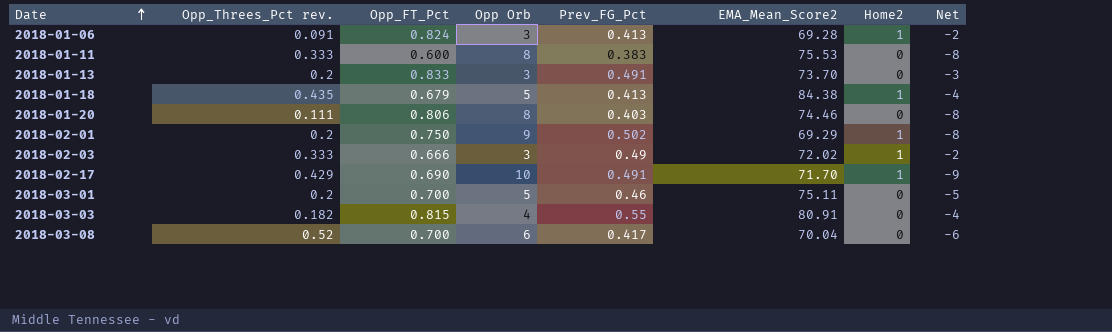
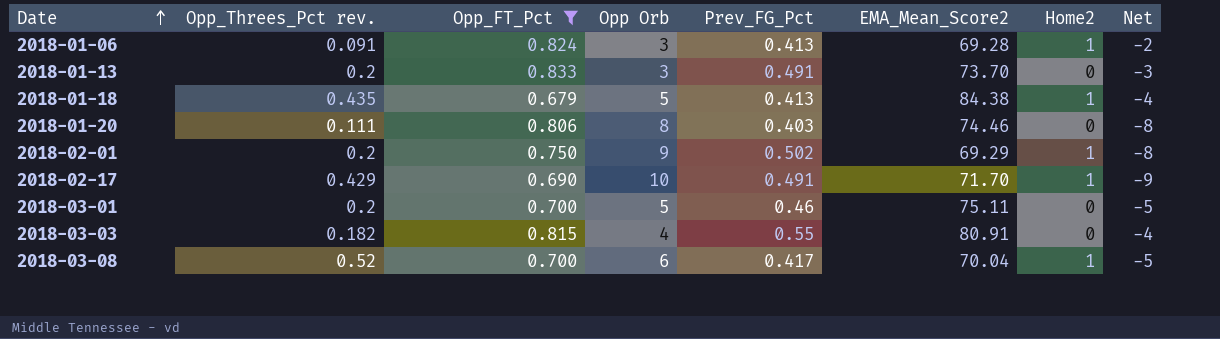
filter: none -> Opp_FT_Pct >= 0.679
2018-03-08 | Home2: 0 -> 1
2018-03-08 | Net: -6 -> -5

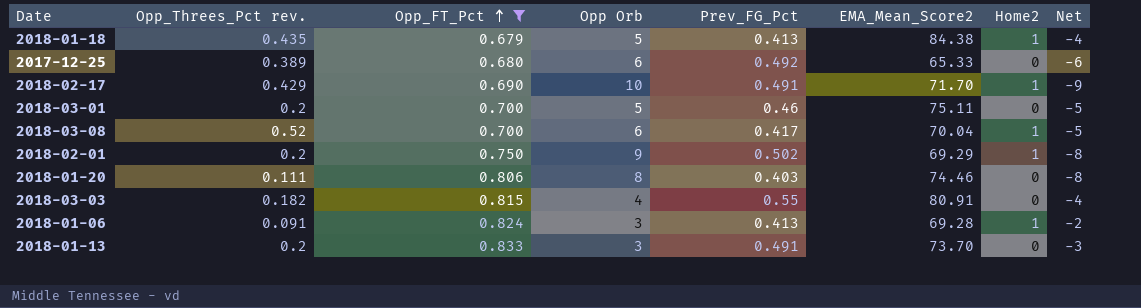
row order: Date ascending -> Opp_FT_Pct ascending
row 2017-12-25: none -> 0.389 | 0.680 | 6 | 0.492 | 65.33 | 0 | -6

